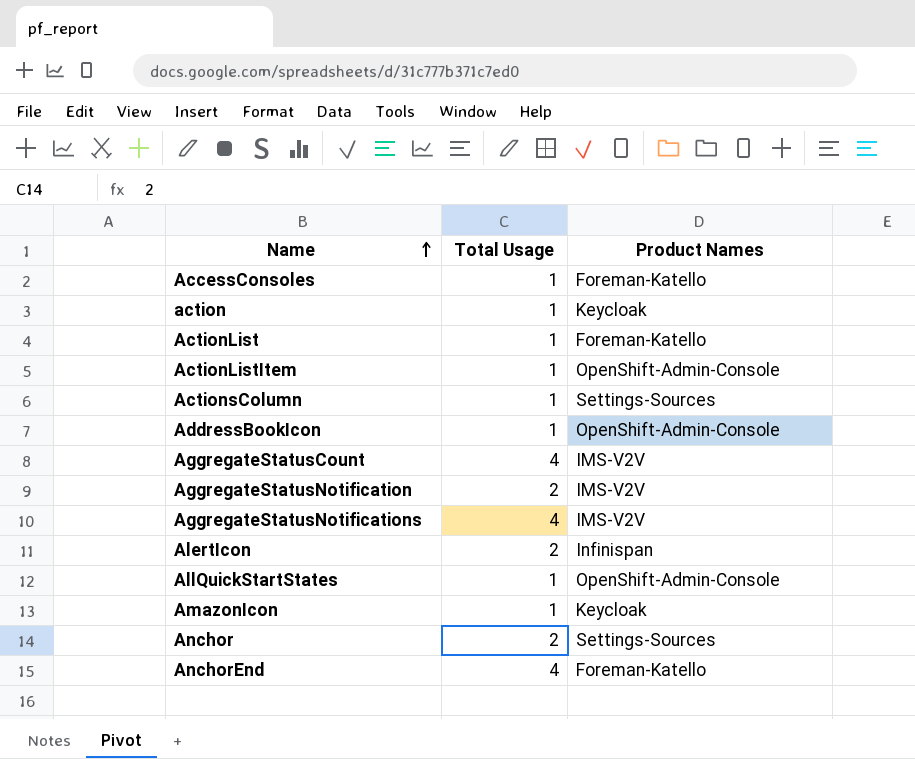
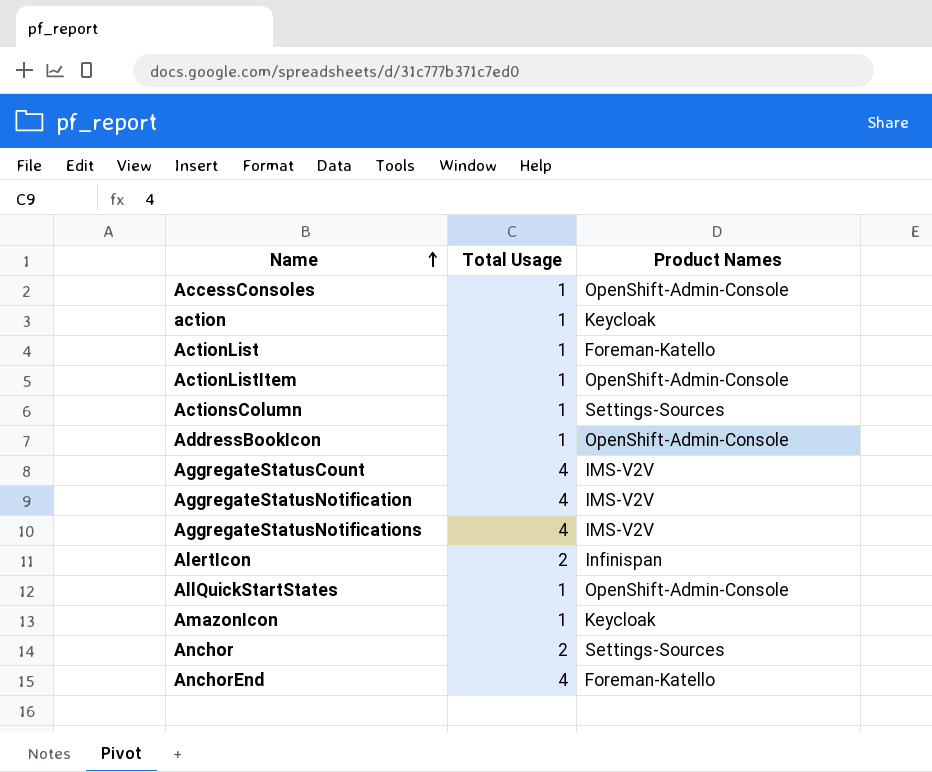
AccessConsoles | Product Names: Foreman-Katello -> OpenShift-Admin-Console
AggregateStatusNotification | Total Usage: 2 -> 4

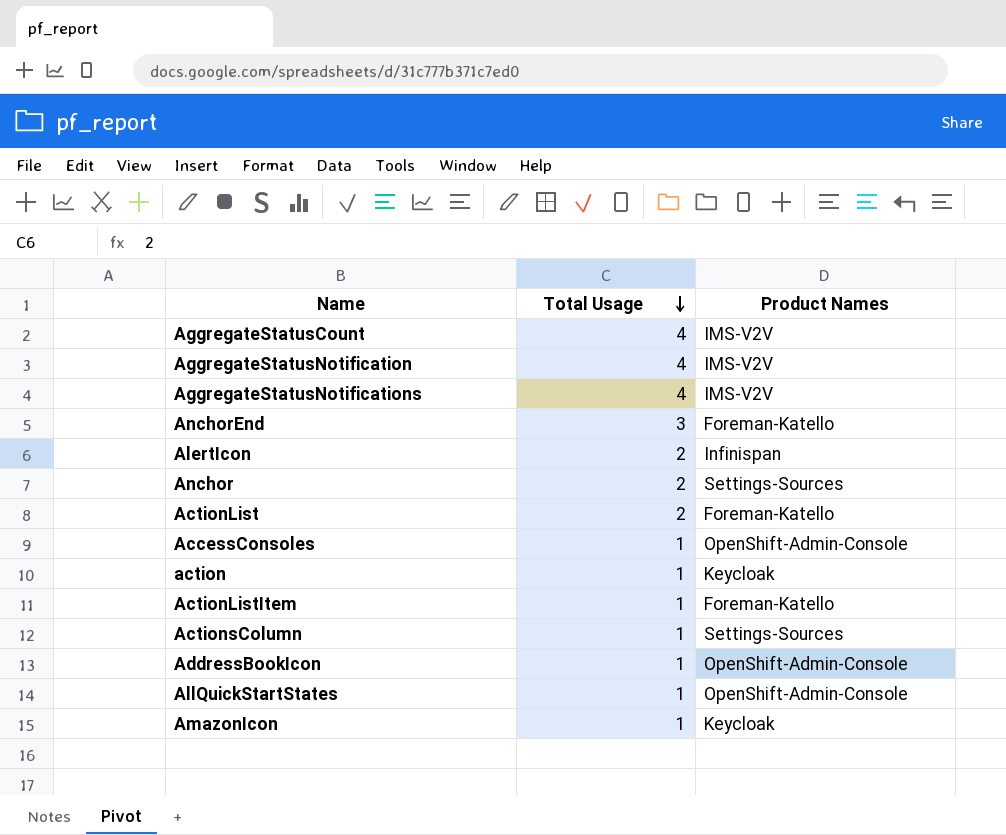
row order: Name ascending -> Total Usage descending
AnchorEnd | Total Usage: 4 -> 3
ActionList | Total Usage: 1 -> 2
ActionListItem | Product Names: OpenShift-Admin-Console -> Foreman-Katello

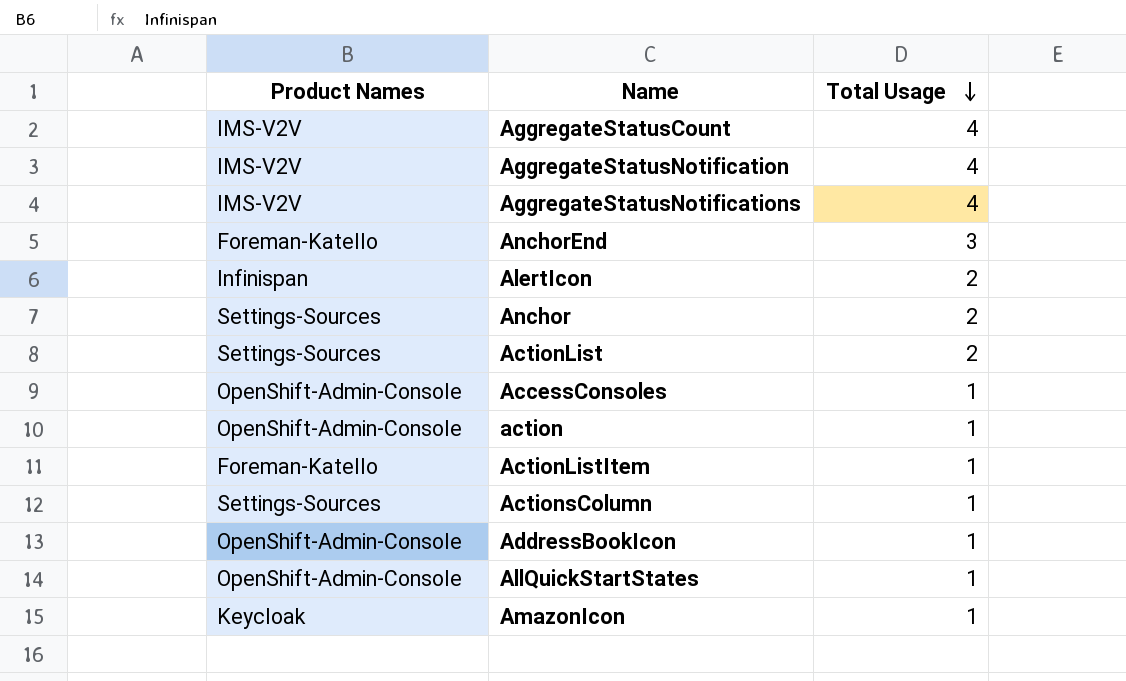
column Product Names | position: 3 -> 1
ActionList | Product Names: Foreman-Katello -> Settings-Sources
action | Product Names: Keycloak -> OpenShift-Admin-Console

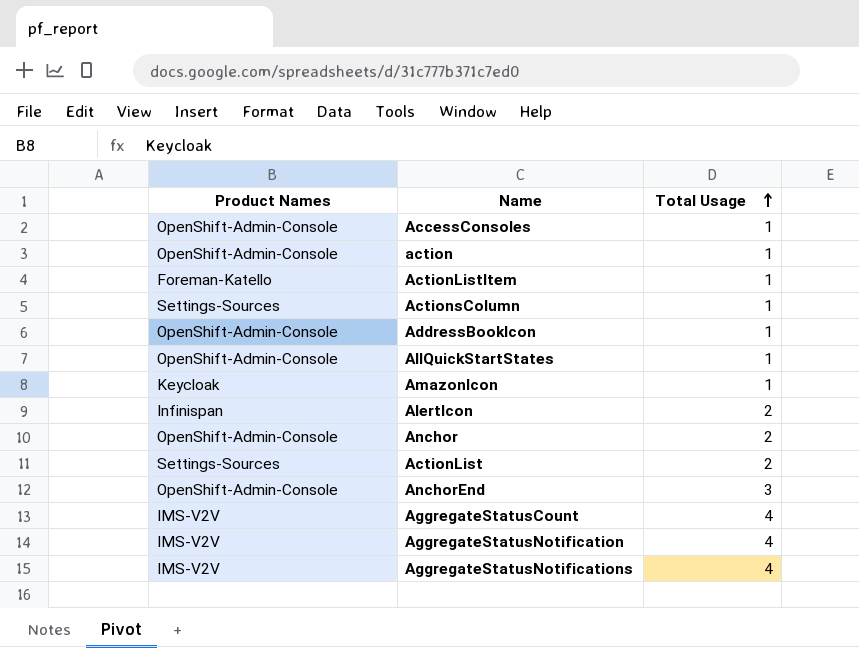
row order: Total Usage descending -> Total Usage ascending
Anchor | Product Names: Settings-Sources -> OpenShift-Admin-Console
AnchorEnd | Product Names: Foreman-Katello -> OpenShift-Admin-Console

